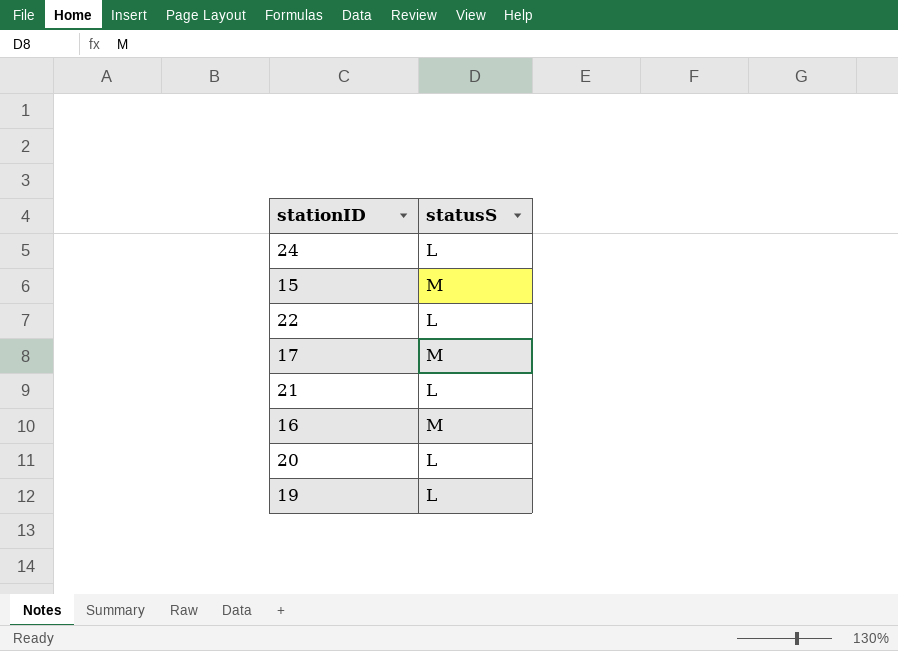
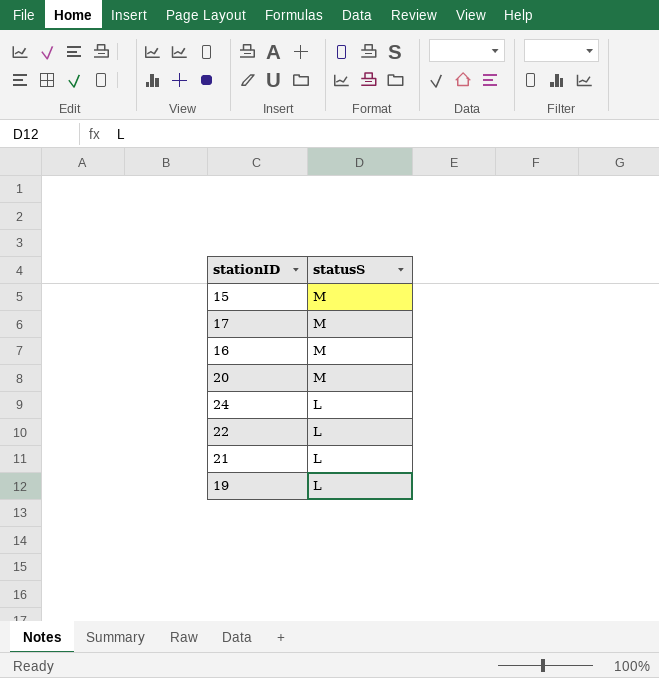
row order: none -> statusS descending
20 | statusS: L -> M

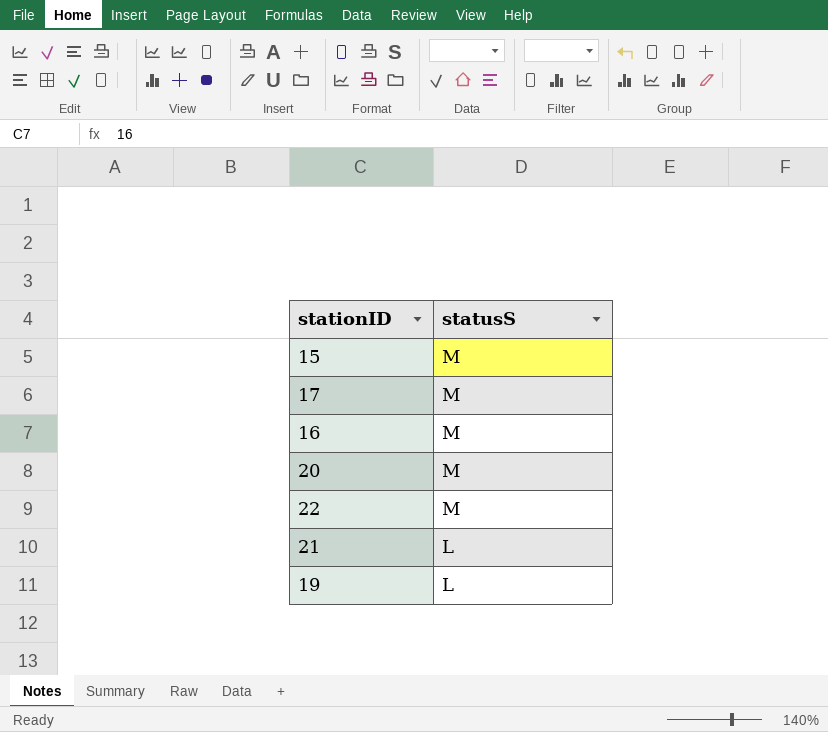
row 24: L -> none
22 | statusS: L -> M

